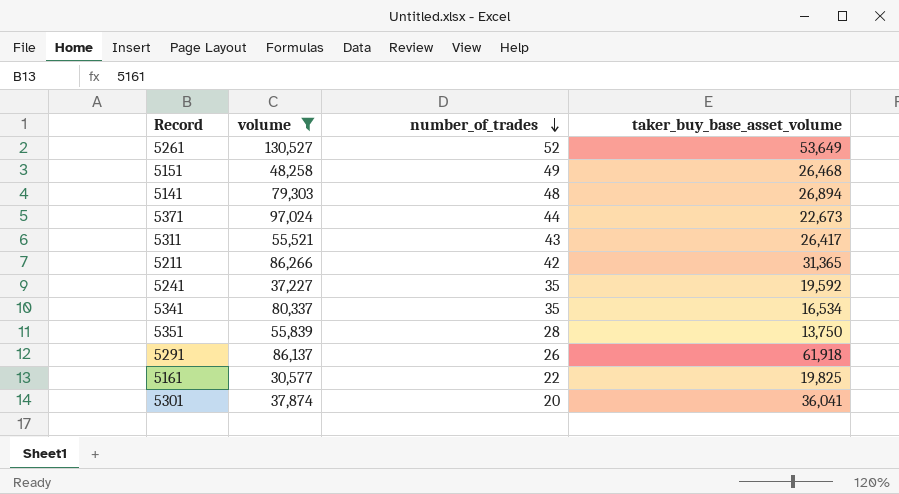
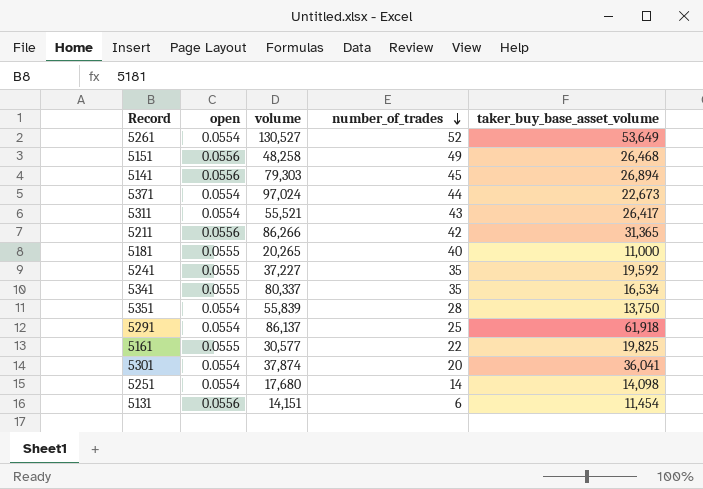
filter: volume >= 30,577 -> none
column open | position: none -> 2
5141 | number_of_trades: 48 -> 45
5291 | number_of_trades: 26 -> 25

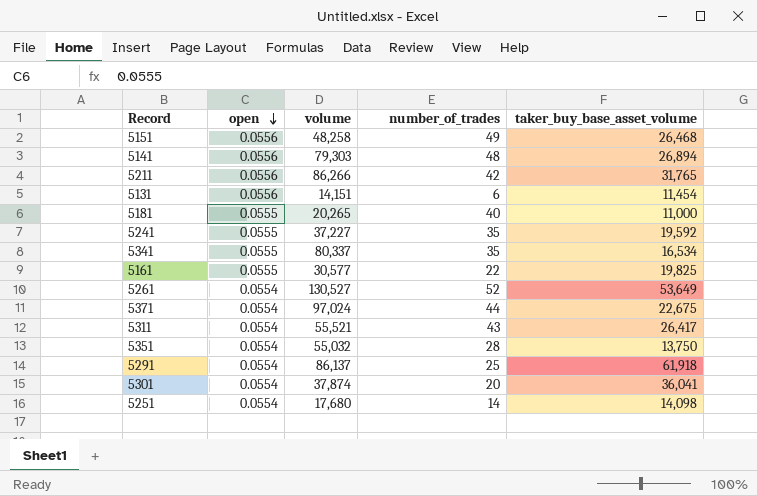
row order: number_of_trades descending -> open descending
5141 | number_of_trades: 45 -> 48
5211 | taker_buy_base_asset_volume: 31,365 -> 31,765
5371 | taker_buy_base_asset_volume: 22,673 -> 22,675
5351 | volume: 55,839 -> 55,032

